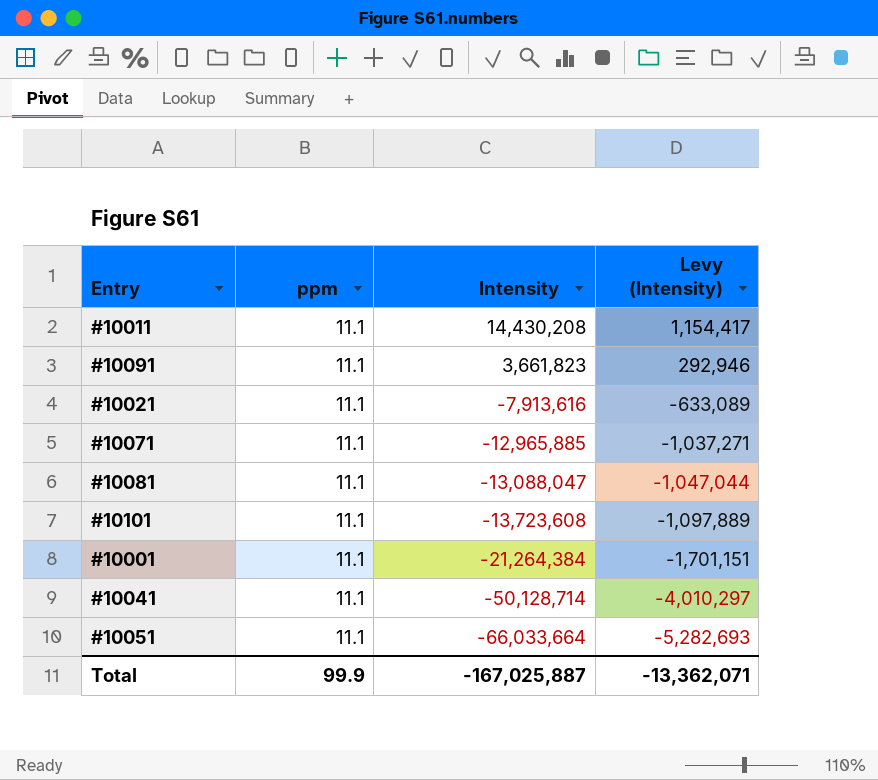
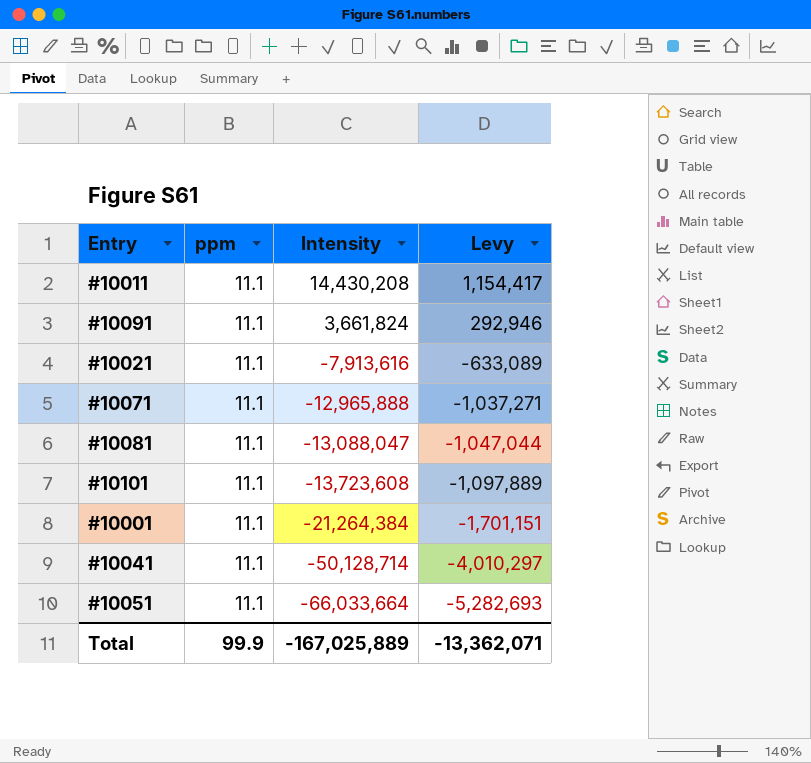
column name: Levy (Intensity) -> Levy
#10091 | Intensity: 3,661,823 -> 3,661,824
#10071 | Intensity: -12,965,885 -> -12,965,888
Total | Intensity: -167,025,887 -> -167,025,889

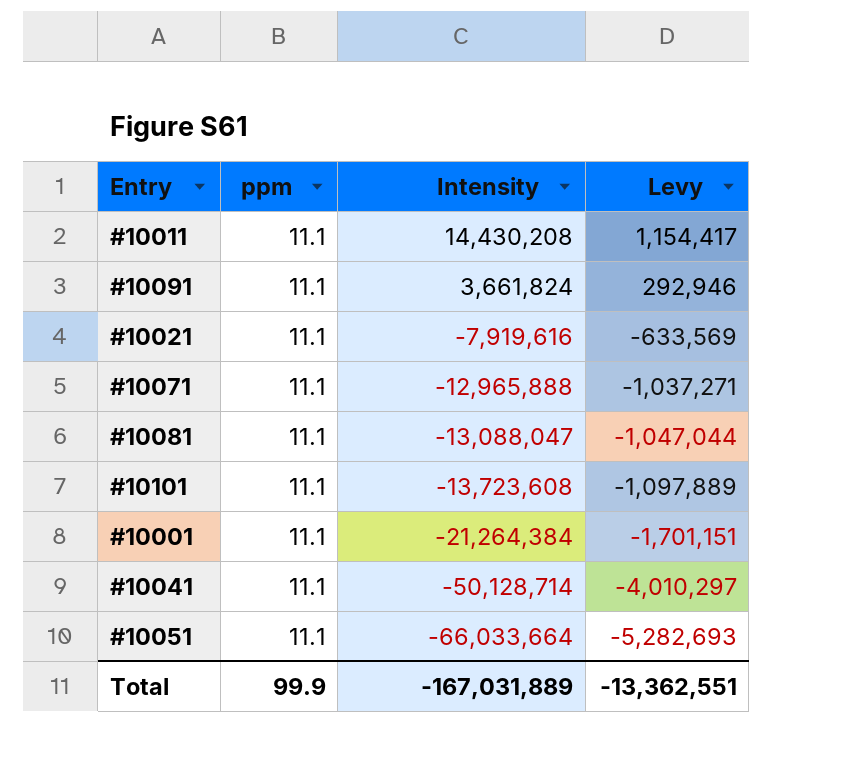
#10021 | Intensity: -7,913,616 -> -7,919,616
#10021 | Levy: -633,089 -> -633,569
Total | Intensity: -167,025,889 -> -167,031,889
Total | Levy: -13,362,071 -> -13,362,551

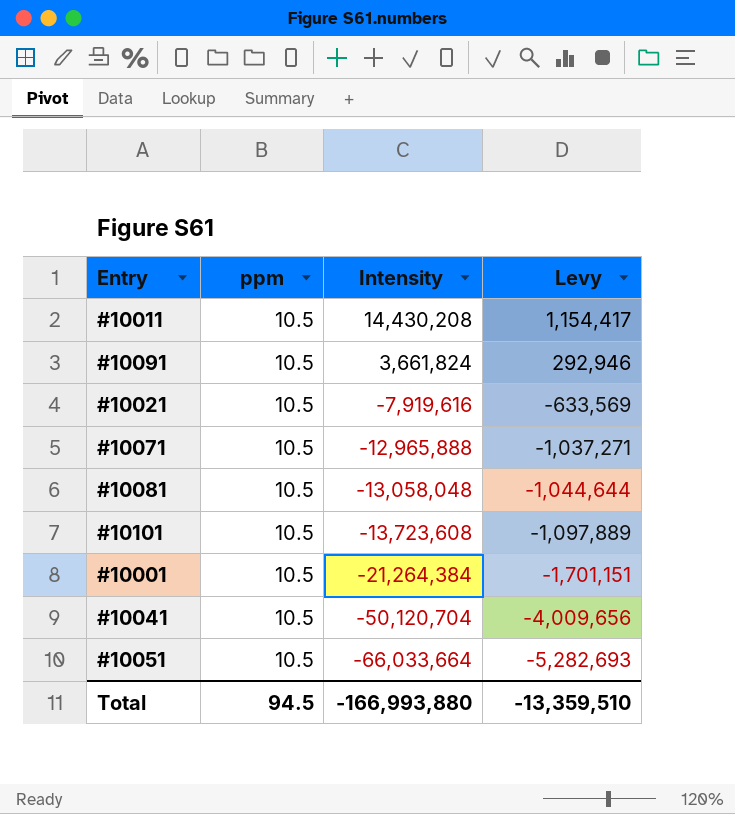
#10011 | ppm: 11.1 -> 10.5
#10091 | ppm: 11.1 -> 10.5
#10021 | ppm: 11.1 -> 10.5
#10071 | ppm: 11.1 -> 10.5
#10081 | ppm: 11.1 -> 10.5
#10081 | Intensity: -13,088,047 -> -13,058,048
#10081 | Levy: -1,047,044 -> -1,044,644
#10101 | ppm: 11.1 -> 10.5
#10001 | ppm: 11.1 -> 10.5
#10041 | ppm: 11.1 -> 10.5
#10041 | Intensity: -50,128,714 -> -50,120,704
#10041 | Levy: -4,010,297 -> -4,009,656
#10051 | ppm: 11.1 -> 10.5
Total | ppm: 99.9 -> 94.5
Total | Intensity: -167,031,889 -> -166,993,880
Total | Levy: -13,362,551 -> -13,359,510

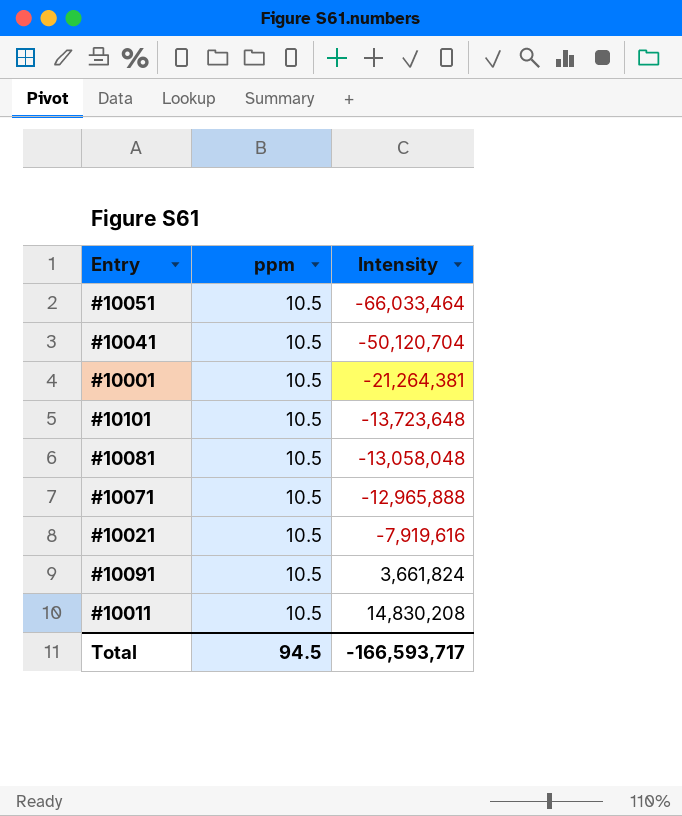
row order: Intensity descending -> Intensity ascending
column Levy | formula: [Intensity] * 0.08 -> none
#10051 | Intensity: -66,033,664 -> -66,033,464
#10001 | Intensity: -21,264,384 -> -21,264,381
#10101 | Intensity: -13,723,608 -> -13,723,648
#10011 | Intensity: 14,430,208 -> 14,830,208
Total | Intensity: -166,993,880 -> -166,593,717

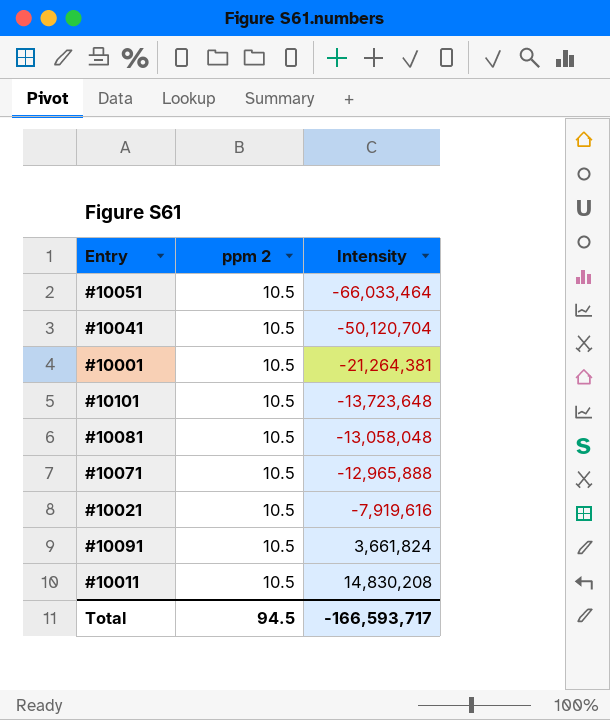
column name: ppm -> ppm 2

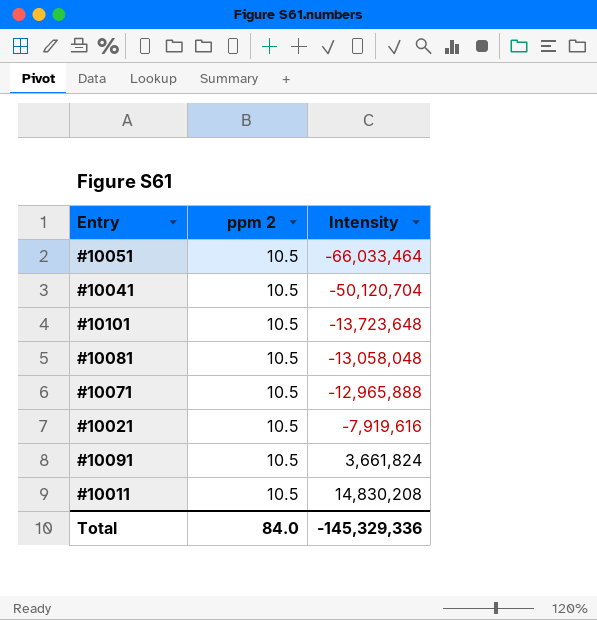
row #10001: 10.5 | -21,264,381 -> none
Total | ppm 2: 94.5 -> 84.0
Total | Intensity: -166,593,717 -> -145,329,336

